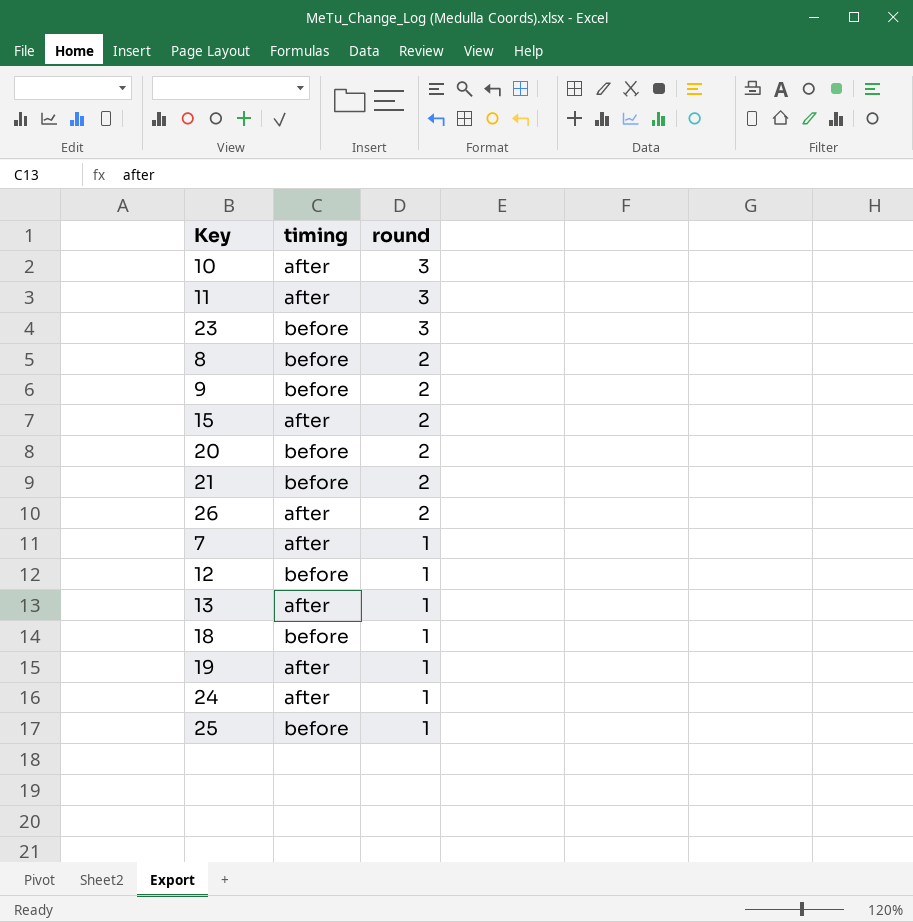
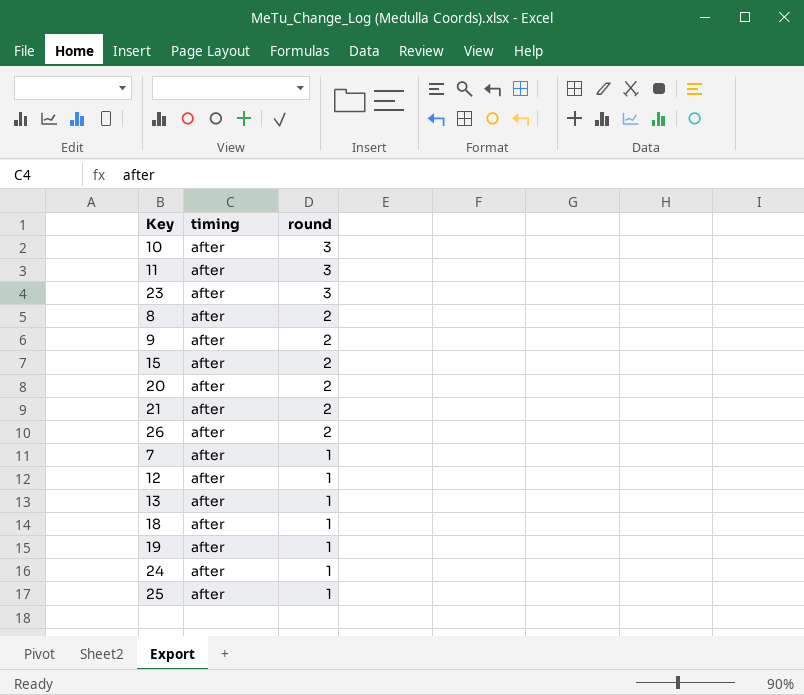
23 | timing: before -> after
8 | timing: before -> after
9 | timing: before -> after
20 | timing: before -> after
21 | timing: before -> after
12 | timing: before -> after
18 | timing: before -> after
25 | timing: before -> after

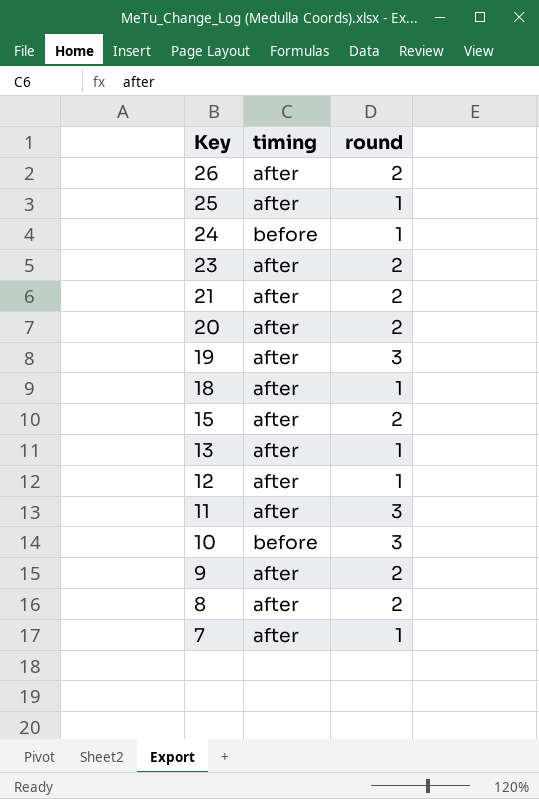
row order: round descending -> Key descending
24 | timing: after -> before
23 | round: 3 -> 2
19 | round: 1 -> 3
10 | timing: after -> before

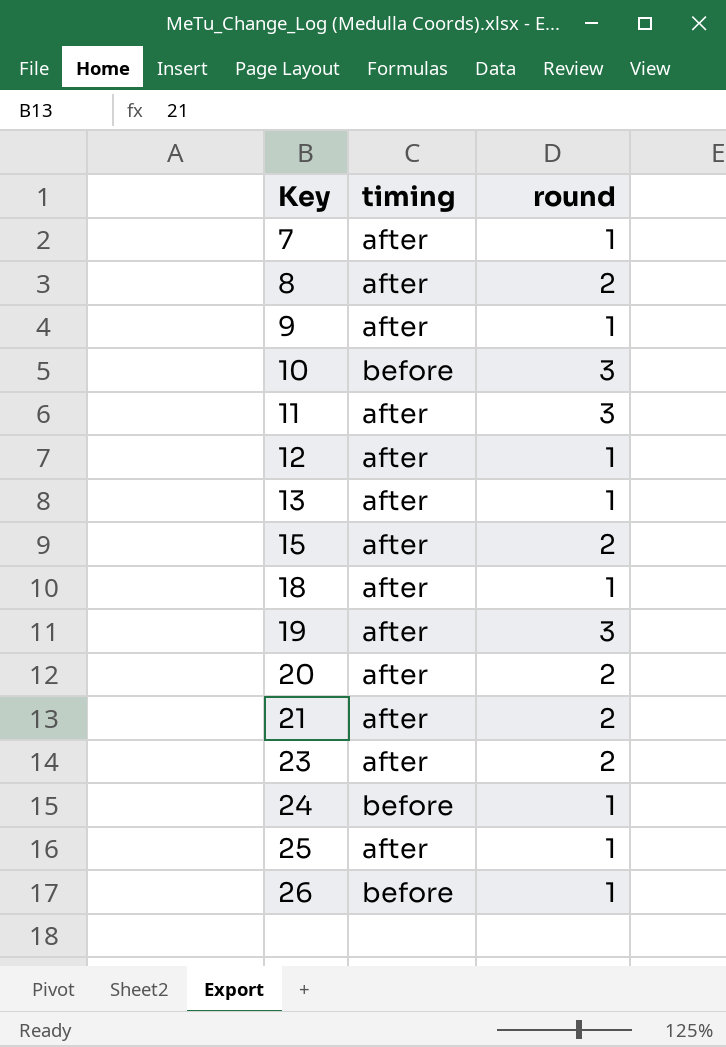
row order: Key descending -> Key ascending
9 | round: 2 -> 1
26 | timing: after -> before
26 | round: 2 -> 1

